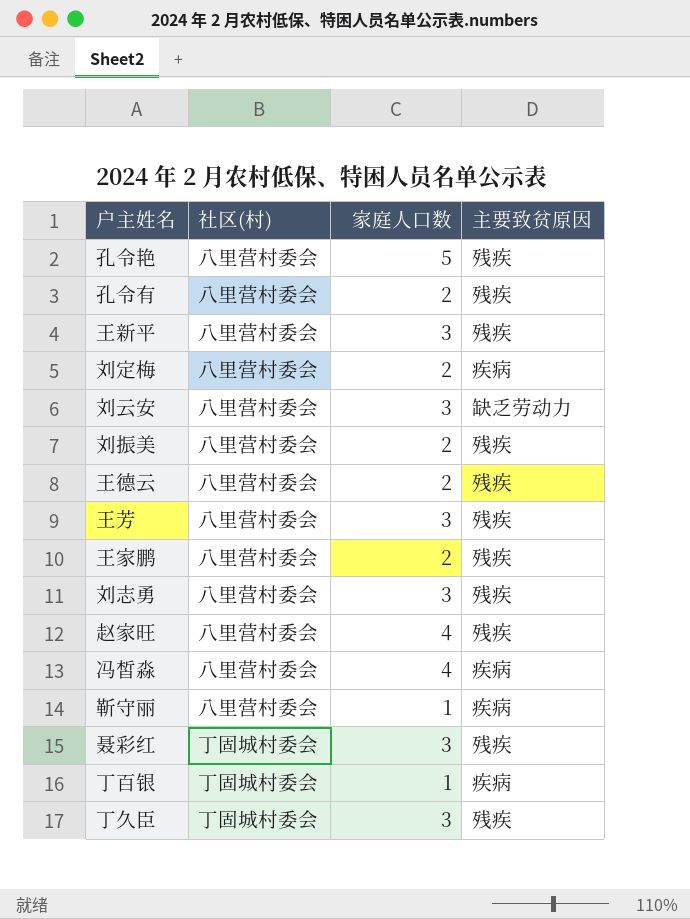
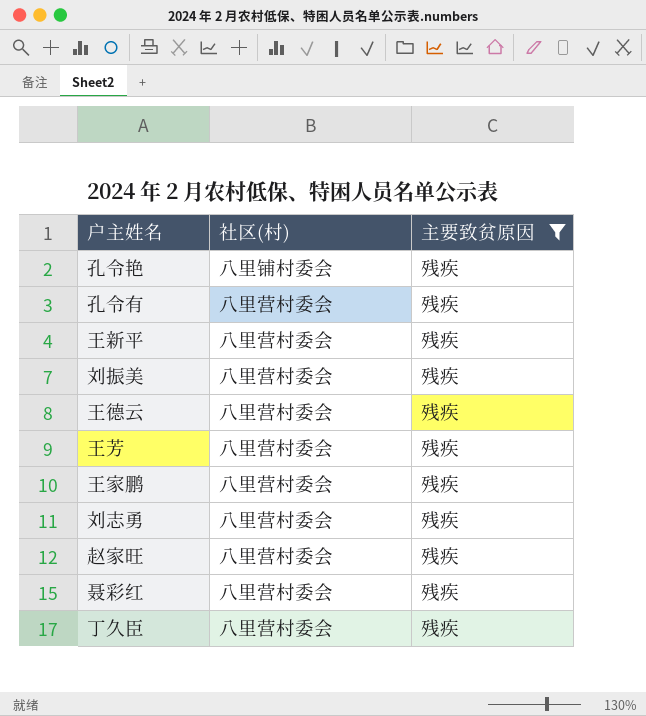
filter: none -> 主要致贫原因 = 残疾
column 家庭人口数 | position: 3 -> none
孔令艳 | 社区(村): 八里营村委会 -> 八里铺村委会
聂彩红 | 社区(村): 丁固城村委会 -> 八里营村委会
丁久臣 | 社区(村): 丁固城村委会 -> 八里营村委会

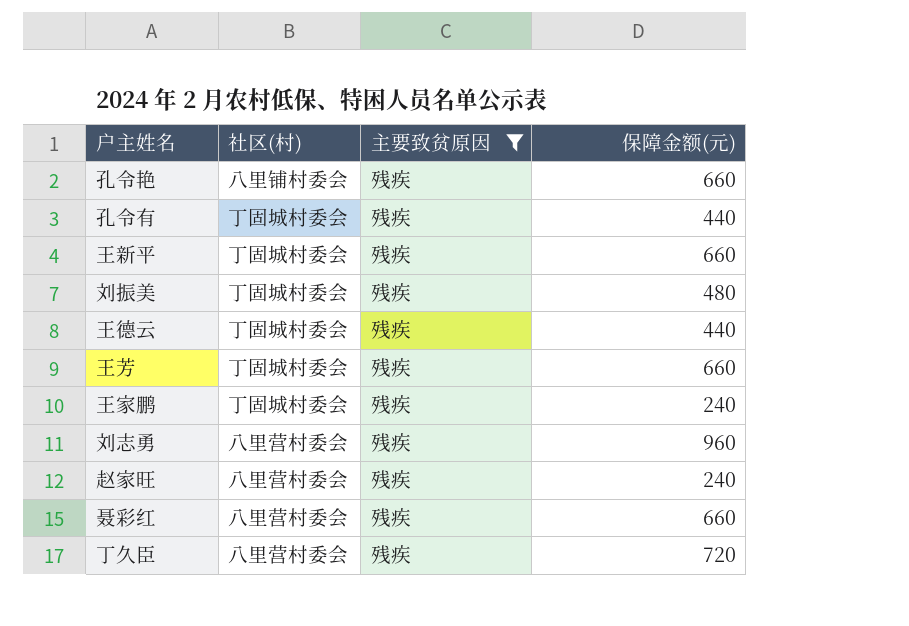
column 保障金额(元) | position: none -> 4
孔令有 | 社区(村): 八里营村委会 -> 丁固城村委会
王新平 | 社区(村): 八里营村委会 -> 丁固城村委会
刘振美 | 社区(村): 八里营村委会 -> 丁固城村委会
王德云 | 社区(村): 八里营村委会 -> 丁固城村委会
王芳 | 社区(村): 八里营村委会 -> 丁固城村委会
王家鹏 | 社区(村): 八里营村委会 -> 丁固城村委会

